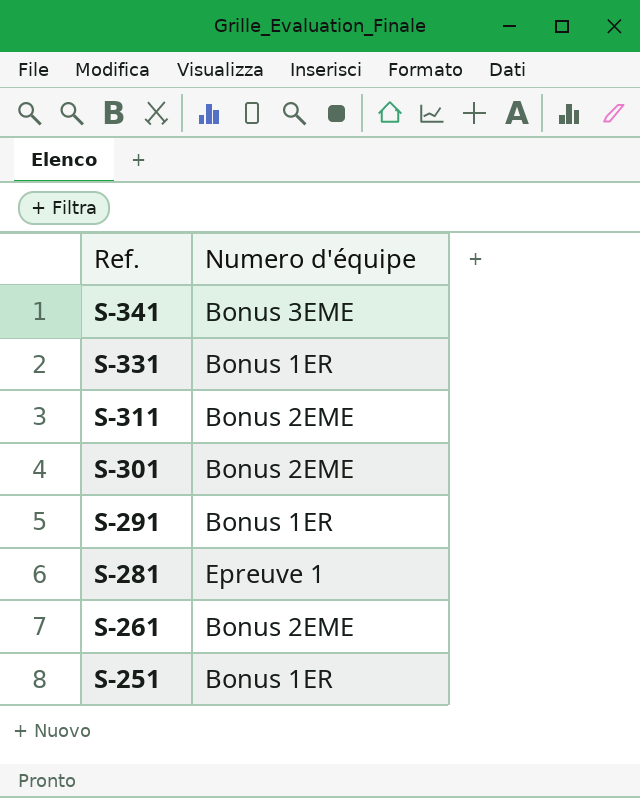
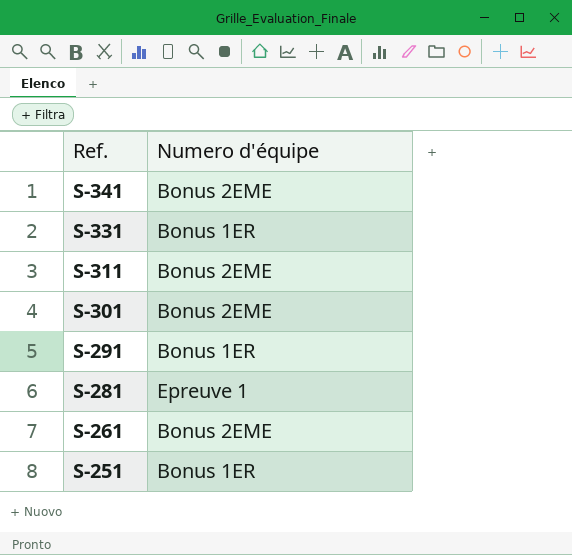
S-341 | Numero d'équipe: Bonus 3EME -> Bonus 2EME

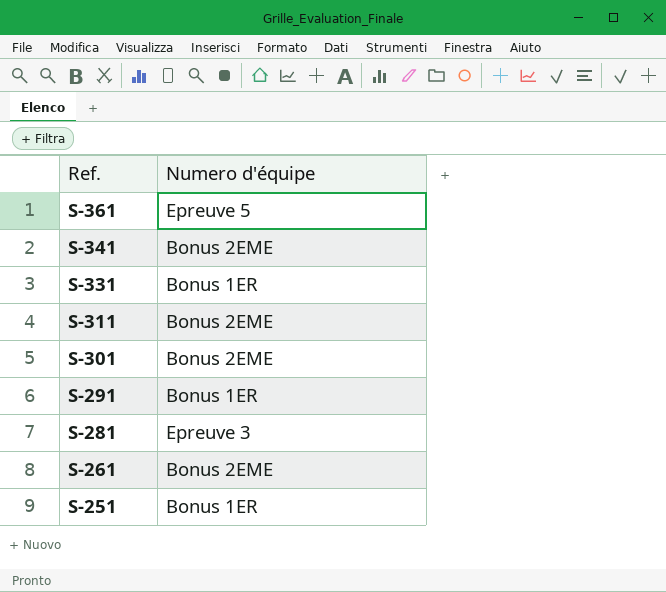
row S-361: none -> Epreuve 5
S-281 | Numero d'équipe: Epreuve 1 -> Epreuve 3

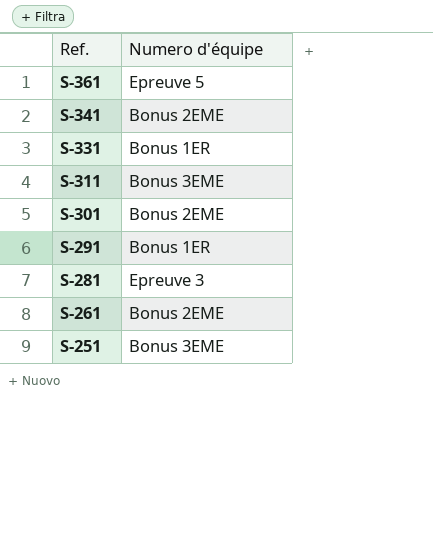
S-311 | Numero d'équipe: Bonus 2EME -> Bonus 3EME
S-251 | Numero d'équipe: Bonus 1ER -> Bonus 3EME

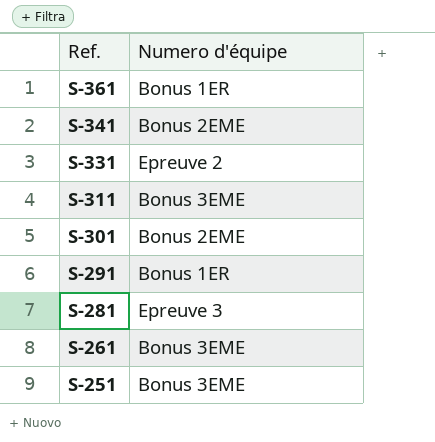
S-361 | Numero d'équipe: Epreuve 5 -> Bonus 1ER
S-331 | Numero d'équipe: Bonus 1ER -> Epreuve 2
S-261 | Numero d'équipe: Bonus 2EME -> Bonus 3EME

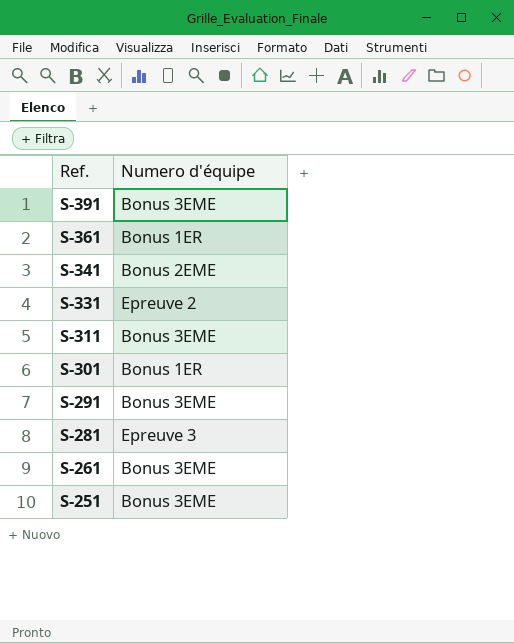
row S-391: none -> Bonus 3EME
S-301 | Numero d'équipe: Bonus 2EME -> Bonus 1ER
S-291 | Numero d'équipe: Bonus 1ER -> Bonus 3EME

